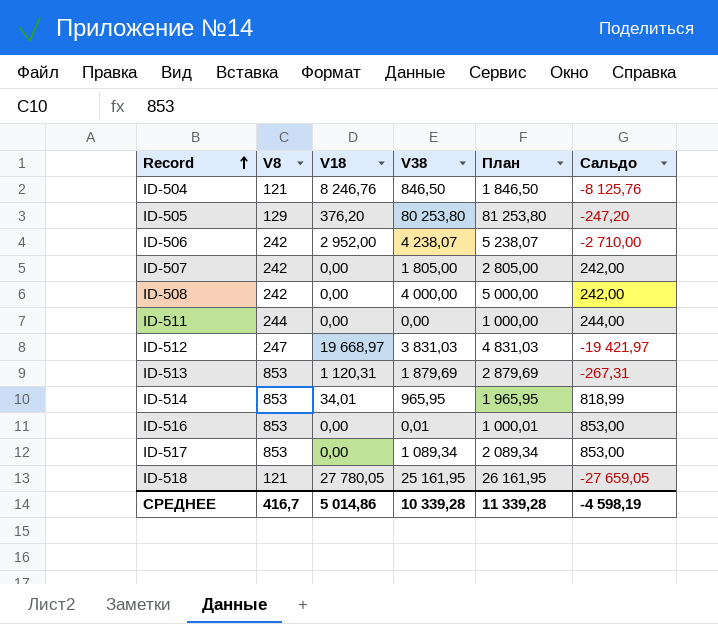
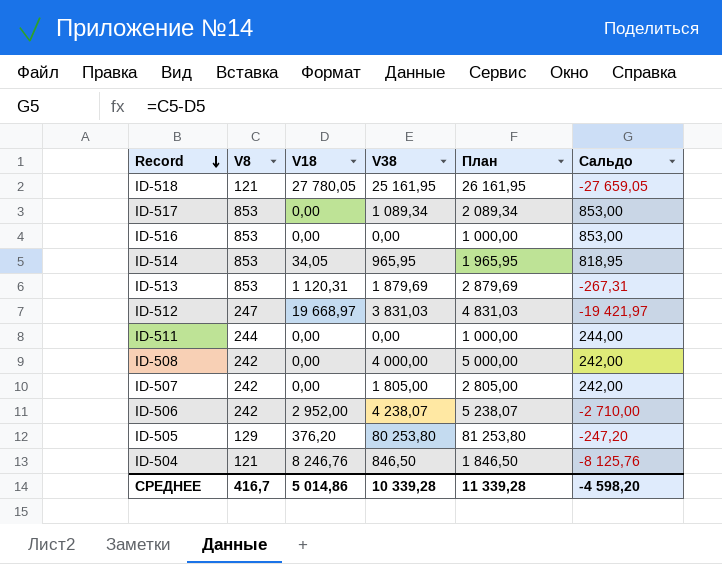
row order: Record ascending -> Record descending
ID-516 | V38: 0,01 -> 0,00
ID-516 | План: 1 000,01 -> 1 000,00
ID-514 | V18: 34,01 -> 34,05
ID-514 | Сальдо: 818,99 -> 818,95
СРЕДНЕЕ | Сальдо: -4 598,19 -> -4 598,20

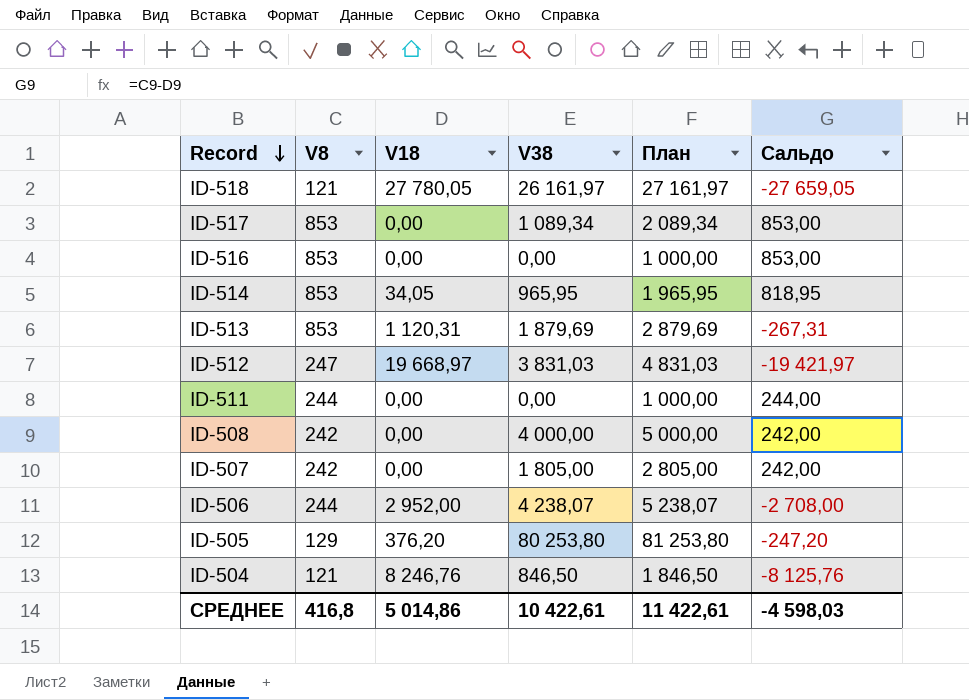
ID-518 | V38: 25 161,95 -> 26 161,97
ID-518 | План: 26 161,95 -> 27 161,97
ID-506 | V8: 242 -> 244
ID-506 | Сальдо: -2 710,00 -> -2 708,00
СРЕДНЕЕ | V8: 416,7 -> 416,8
СРЕДНЕЕ | V38: 10 339,28 -> 10 422,61
СРЕДНЕЕ | План: 11 339,28 -> 11 422,61
СРЕДНЕЕ | Сальдо: -4 598,20 -> -4 598,03

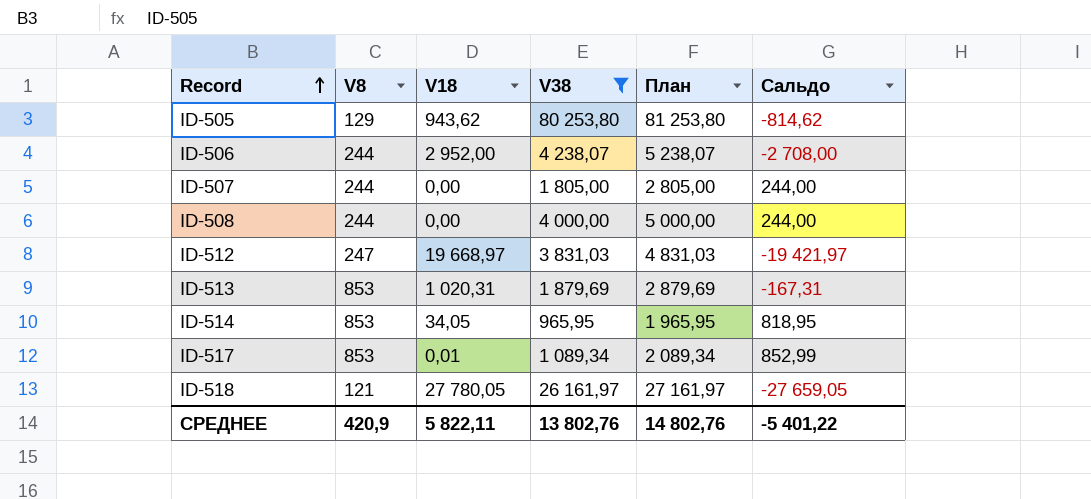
filter: none -> V38 >= 965,95
row order: Record descending -> Record ascending
ID-505 | V18: 376,20 -> 943,62
ID-505 | Сальдо: -247,20 -> -814,62
ID-507 | V8: 242 -> 244
ID-507 | Сальдо: 242,00 -> 244,00
ID-508 | V8: 242 -> 244
ID-508 | Сальдо: 242,00 -> 244,00
ID-513 | V18: 1 120,31 -> 1 020,31
ID-513 | Сальдо: -267,31 -> -167,31
ID-517 | V18: 0,00 -> 0,01
ID-517 | Сальдо: 853,00 -> 852,99
СРЕДНЕЕ | V8: 416,8 -> 420,9
СРЕДНЕЕ | V18: 5 014,86 -> 5 822,11
СРЕДНЕЕ | V38: 10 422,61 -> 13 802,76
СРЕДНЕЕ | План: 11 422,61 -> 14 802,76
СРЕДНЕЕ | Сальдо: -4 598,03 -> -5 401,22

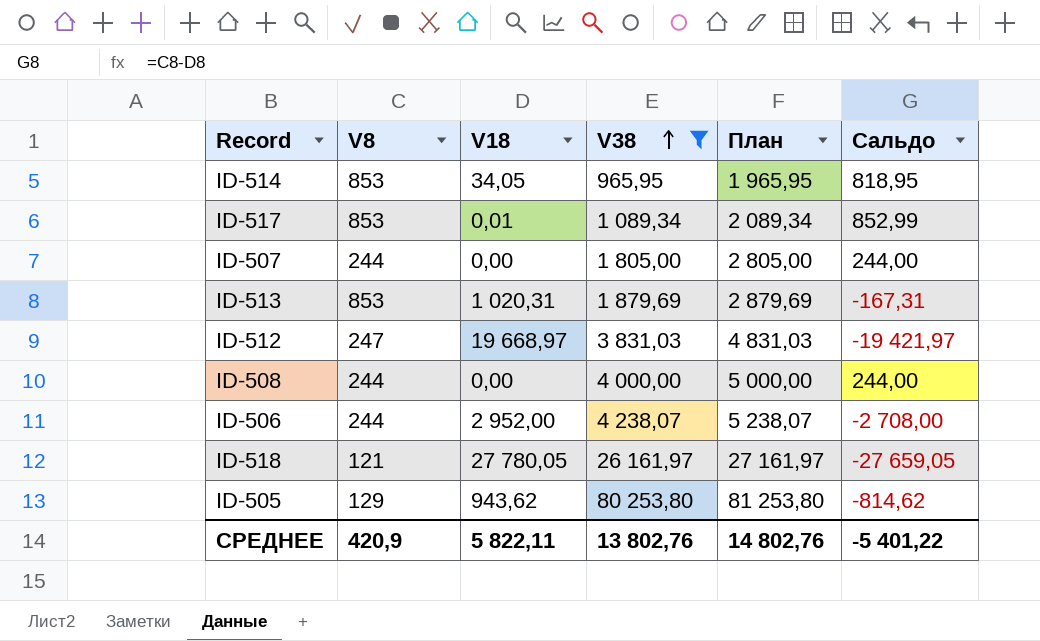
row order: Record ascending -> V38 ascending

